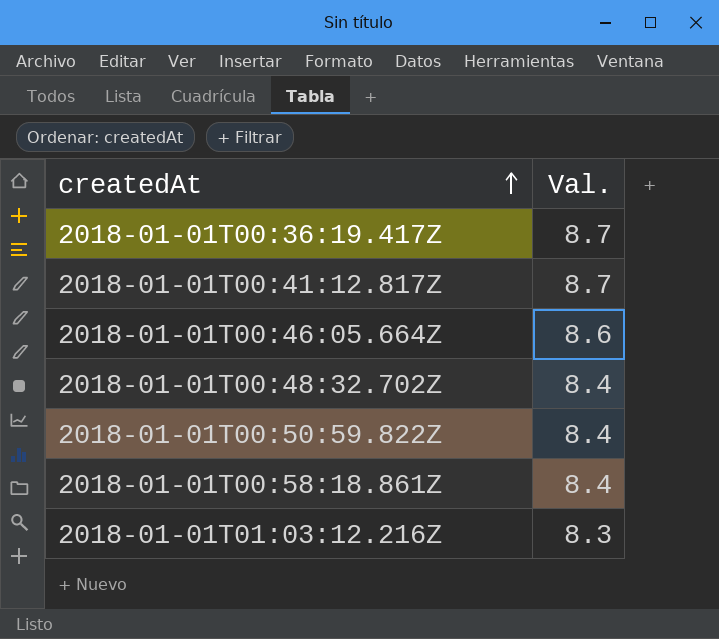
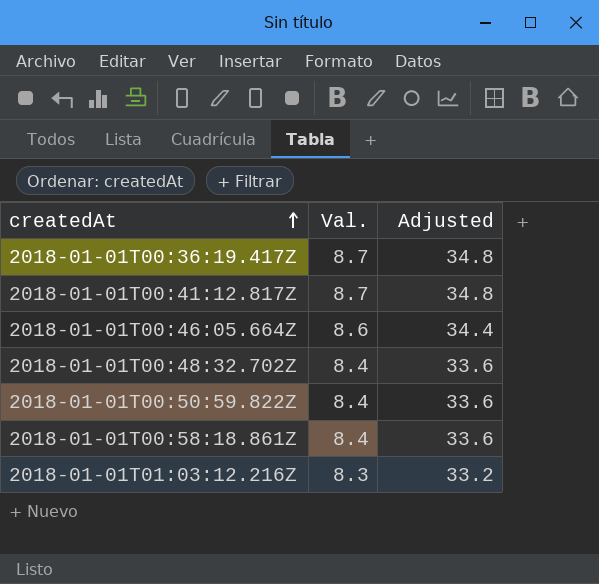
column Adjusted | formula: none -> [Val.] * 4

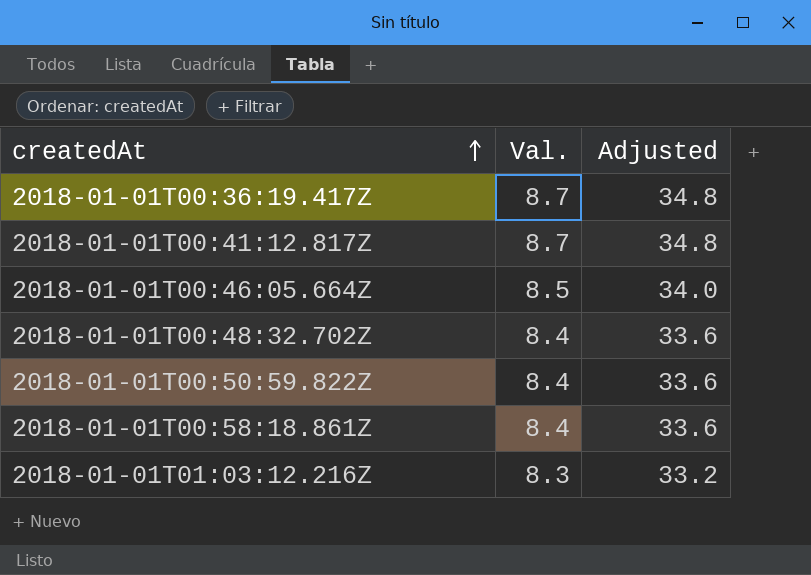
2018-01-01T00:46:05.664Z | Val.: 8.6 -> 8.5
2018-01-01T00:46:05.664Z | Adjusted: 34.4 -> 34.0

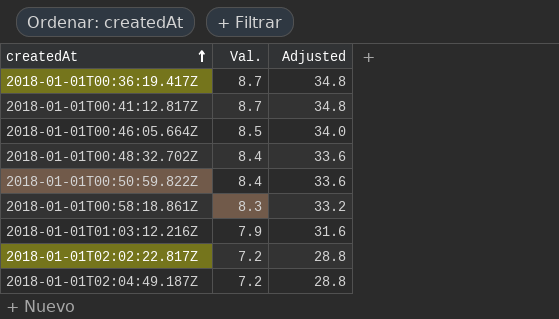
2018-01-01T00:58:18.861Z | Val.: 8.4 -> 8.3
2018-01-01T00:58:18.861Z | Adjusted: 33.6 -> 33.2
2018-01-01T01:03:12.216Z | Val.: 8.3 -> 7.9
2018-01-01T01:03:12.216Z | Adjusted: 33.2 -> 31.6
row 2018-01-01T02:02:22.817Z: none -> 7.2 | 28.8
row 2018-01-01T02:04:49.187Z: none -> 7.2 | 28.8

